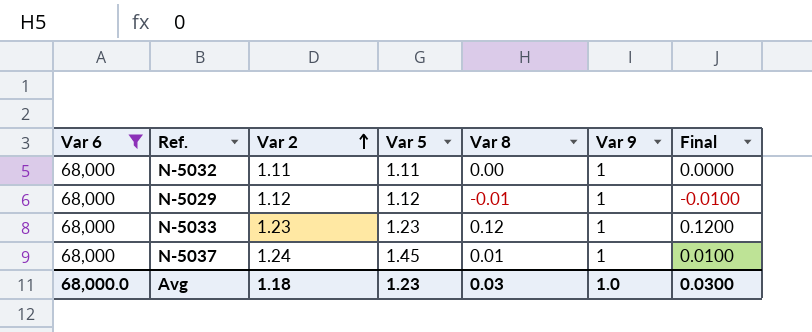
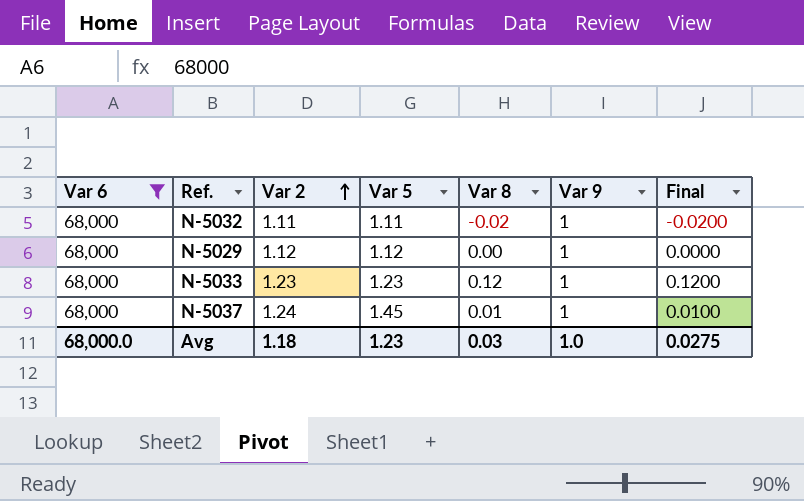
N-5032 | Var 8: 0.00 -> -0.02
N-5032 | Final: 0.0000 -> -0.0200
N-5029 | Var 8: -0.01 -> 0.00
N-5029 | Final: -0.0100 -> 0.0000
Avg | Final: 0.0300 -> 0.0275

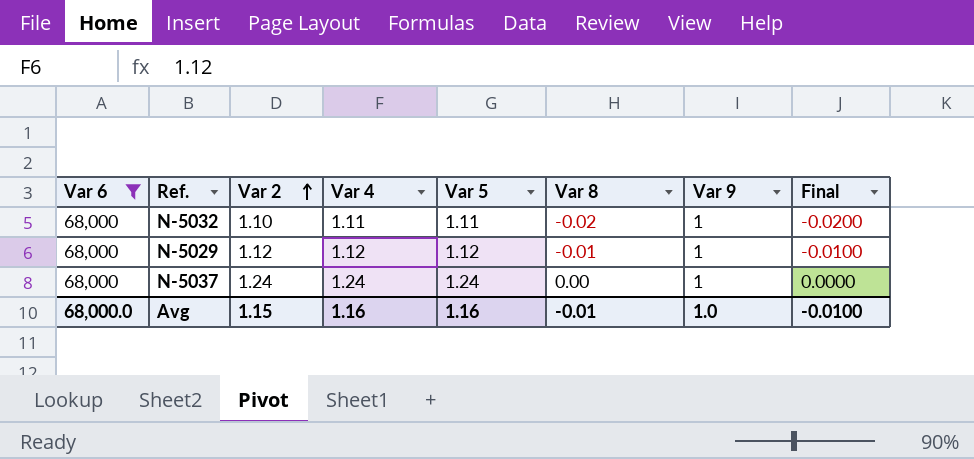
column Var 4 | position: none -> 4
row N-5033: 68,000 | 1.23 | 1.23 | 0.12 | 1 | 0.1200 -> none
N-5032 | Var 2: 1.11 -> 1.10
N-5029 | Var 8: 0.00 -> -0.01
N-5029 | Final: 0.0000 -> -0.0100
N-5037 | Var 5: 1.45 -> 1.24
N-5037 | Var 8: 0.01 -> 0.00
N-5037 | Final: 0.0100 -> 0.0000
Avg | Var 2: 1.18 -> 1.15
Avg | Var 5: 1.23 -> 1.16
Avg | Var 8: 0.03 -> -0.01
Avg | Final: 0.0275 -> -0.0100

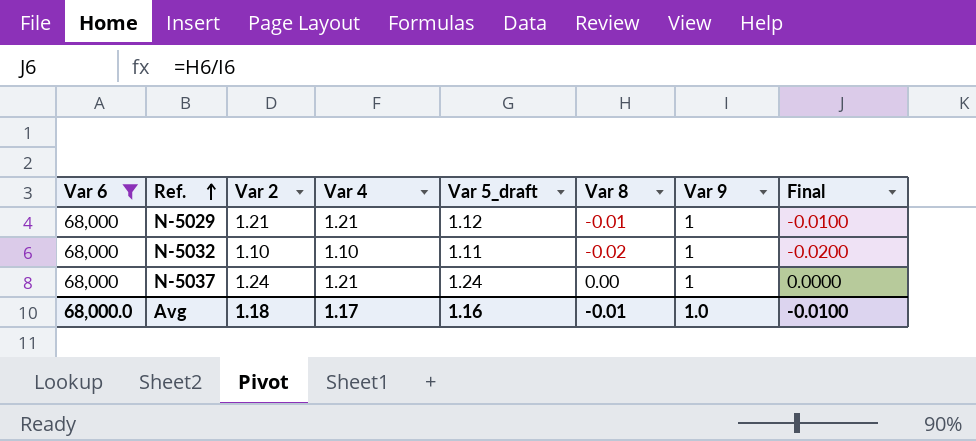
row order: Var 2 ascending -> Ref. ascending
column name: Var 5 -> Var 5_draft
N-5029 | Var 2: 1.12 -> 1.21
N-5029 | Var 4: 1.12 -> 1.21
N-5032 | Var 4: 1.11 -> 1.10
N-5037 | Var 4: 1.24 -> 1.21
Avg | Var 2: 1.15 -> 1.18
Avg | Var 4: 1.16 -> 1.17

